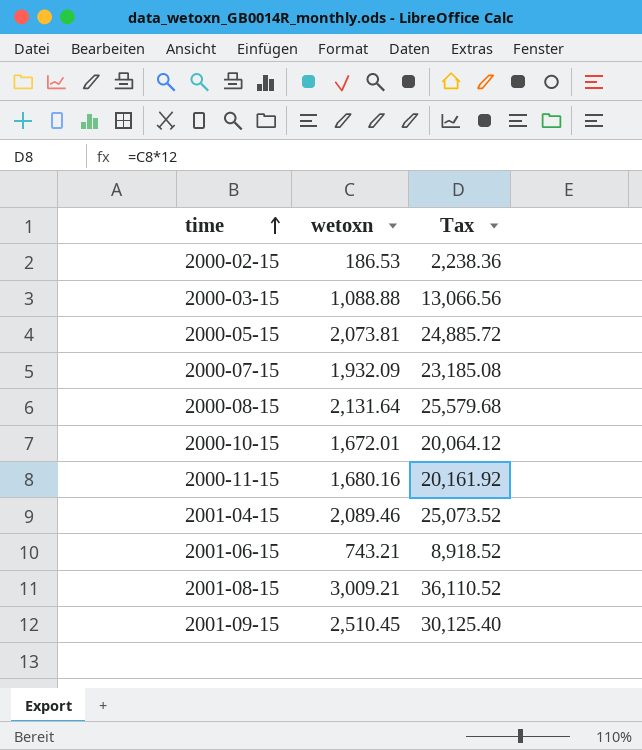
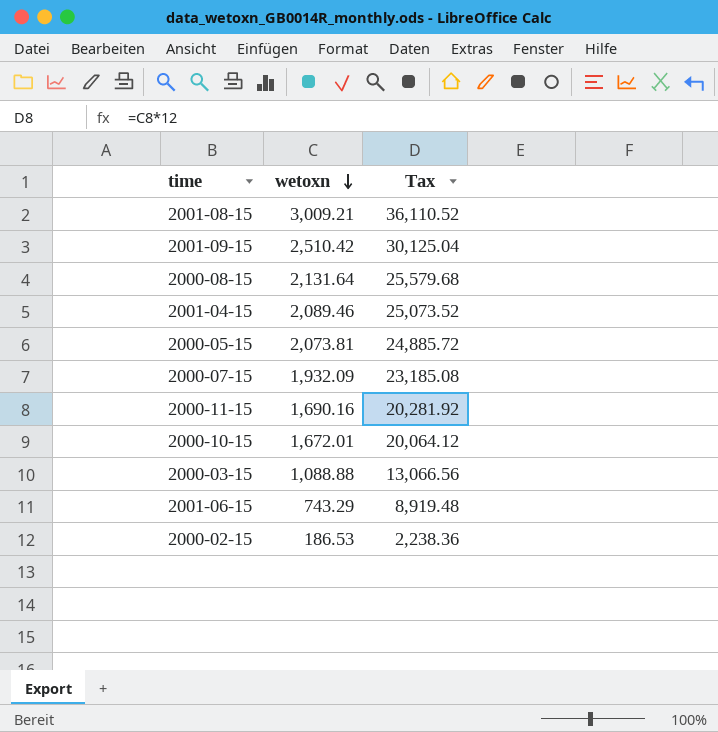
row order: time ascending -> wetoxn descending
2001-09-15 | wetoxn: 2,510.45 -> 2,510.42
2001-09-15 | Tax: 30,125.40 -> 30,125.04
2000-11-15 | wetoxn: 1,680.16 -> 1,690.16
2000-11-15 | Tax: 20,161.92 -> 20,281.92
2001-06-15 | wetoxn: 743.21 -> 743.29
2001-06-15 | Tax: 8,918.52 -> 8,919.48

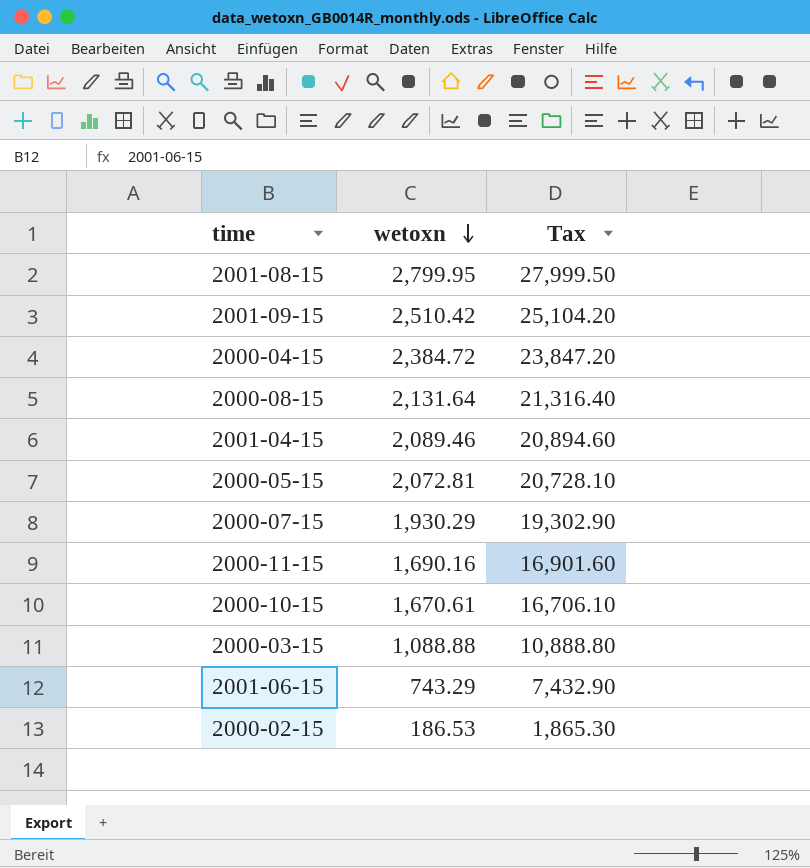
column Tax | formula: [wetoxn] * 12 -> [wetoxn] * 10
2001-08-15 | wetoxn: 3,009.21 -> 2,799.95
row 2000-04-15: none -> 2,384.72 | 23,847.20
2000-05-15 | wetoxn: 2,073.81 -> 2,072.81
2000-07-15 | wetoxn: 1,932.09 -> 1,930.29
2000-10-15 | wetoxn: 1,672.01 -> 1,670.61

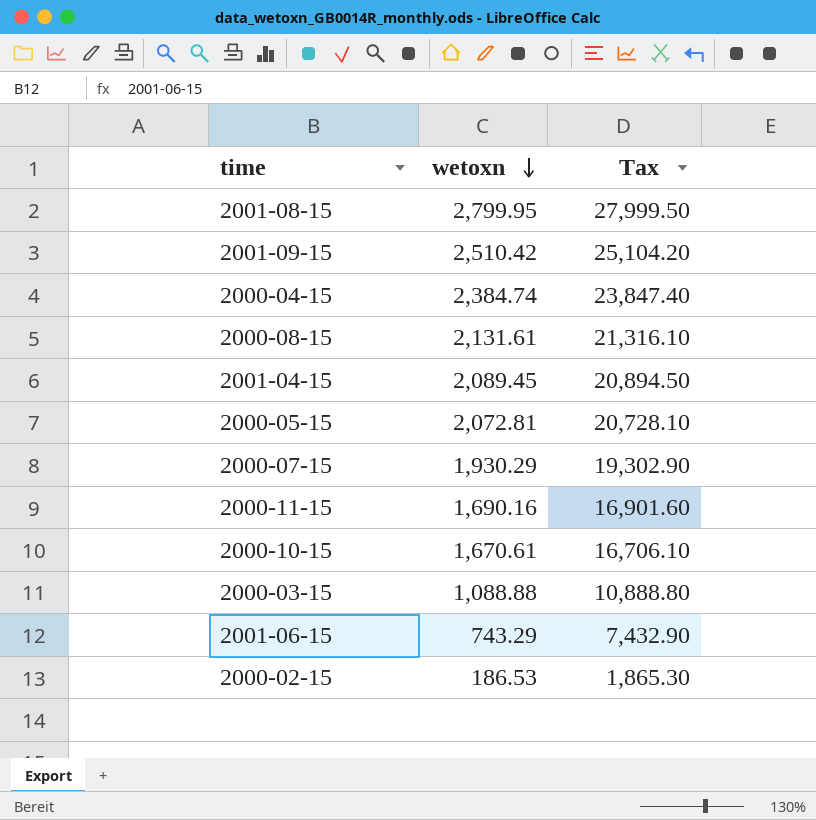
2000-04-15 | wetoxn: 2,384.72 -> 2,384.74
2000-04-15 | Tax: 23,847.20 -> 23,847.40
2000-08-15 | wetoxn: 2,131.64 -> 2,131.61
2000-08-15 | Tax: 21,316.40 -> 21,316.10
2001-04-15 | wetoxn: 2,089.46 -> 2,089.45
2001-04-15 | Tax: 20,894.60 -> 20,894.50

